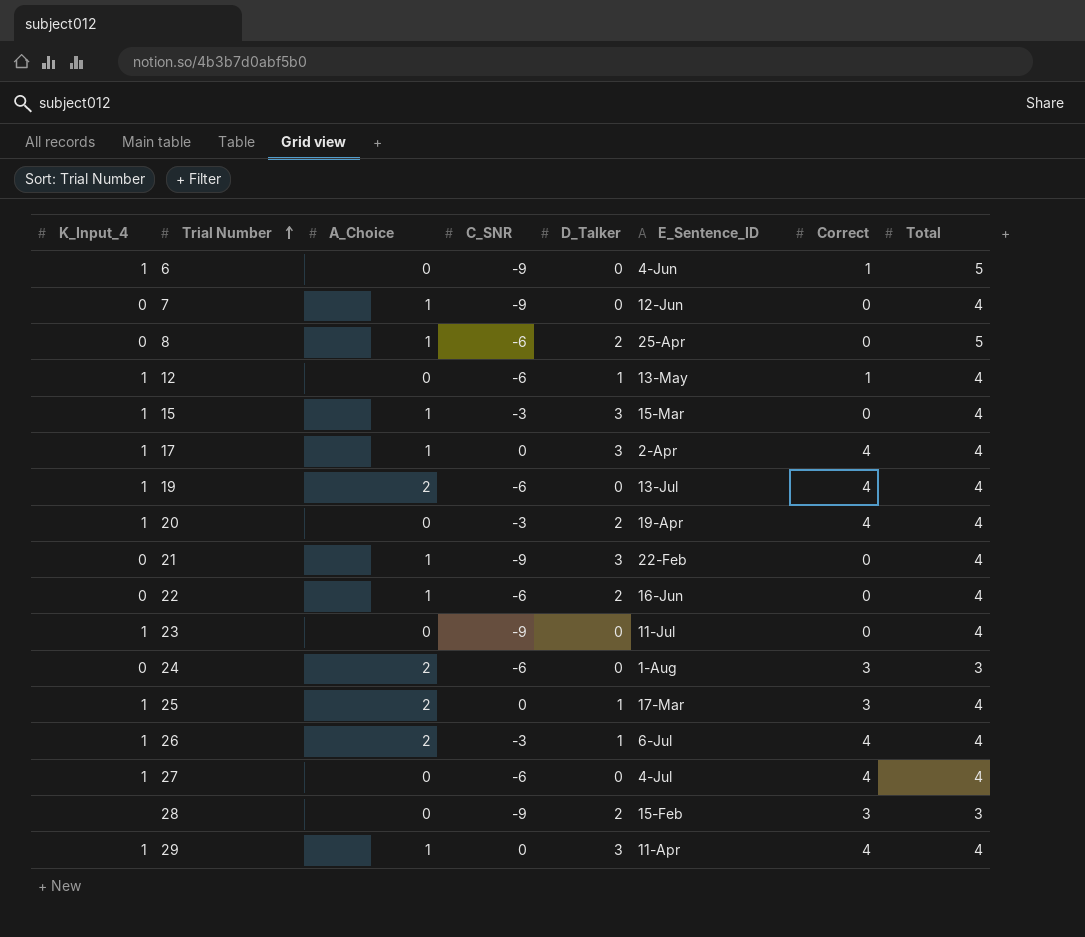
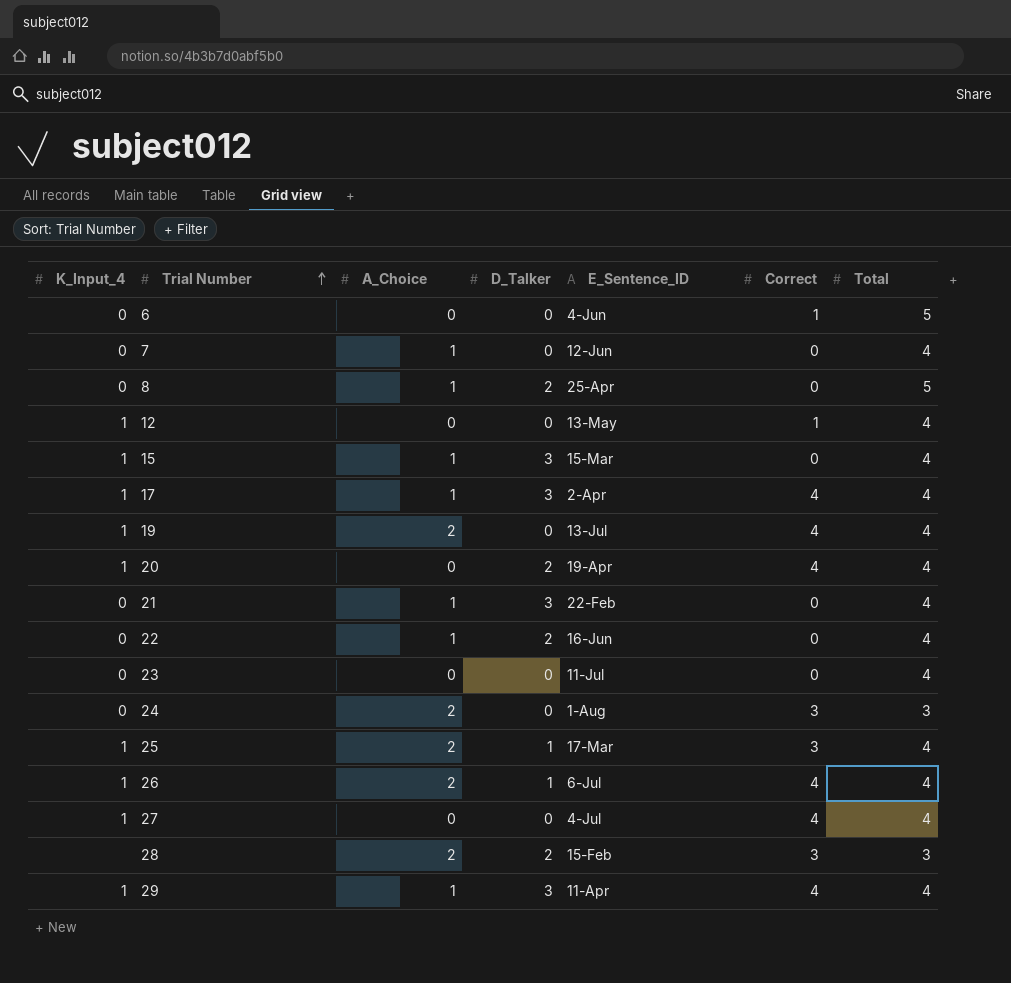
column C_SNR | position: 4 -> none
6 | K_Input_4: 1 -> 0
12 | D_Talker: 1 -> 0
23 | K_Input_4: 1 -> 0
28 | A_Choice: 0 -> 2

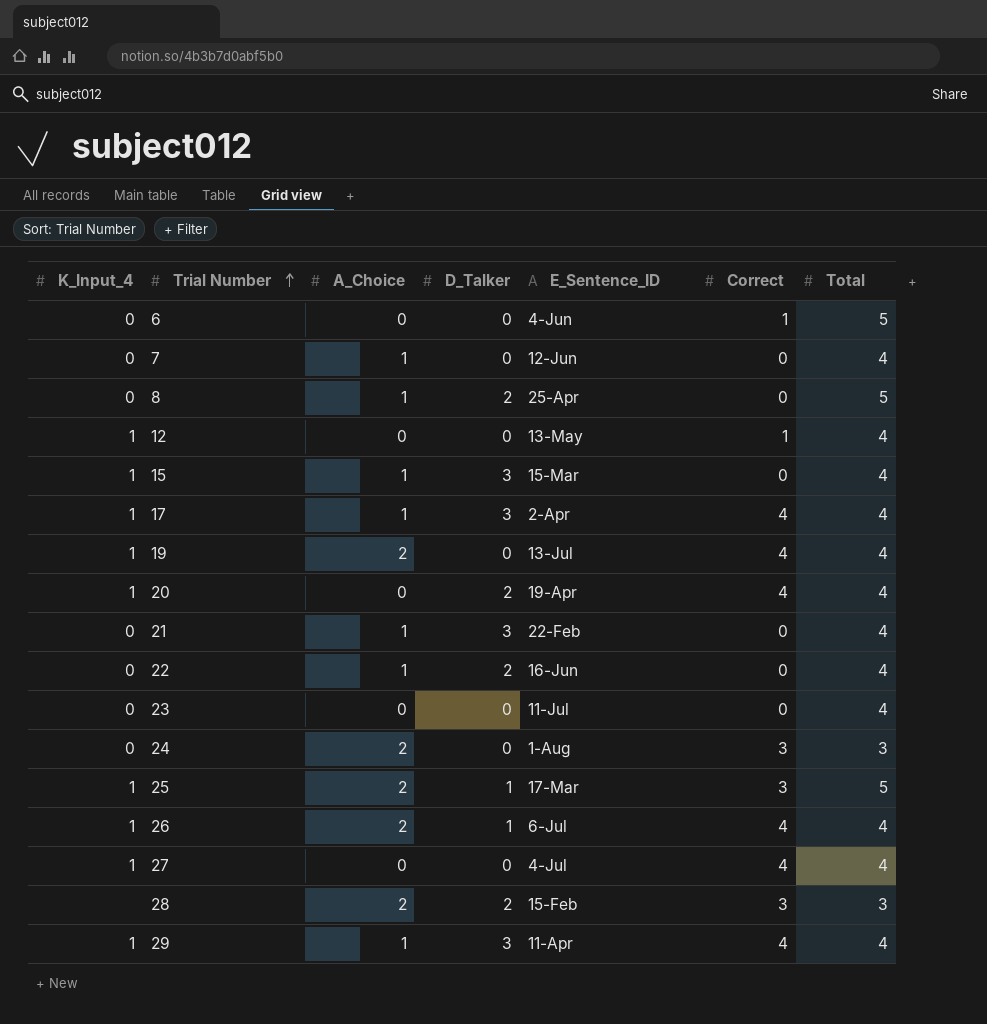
25 | Total: 4 -> 5

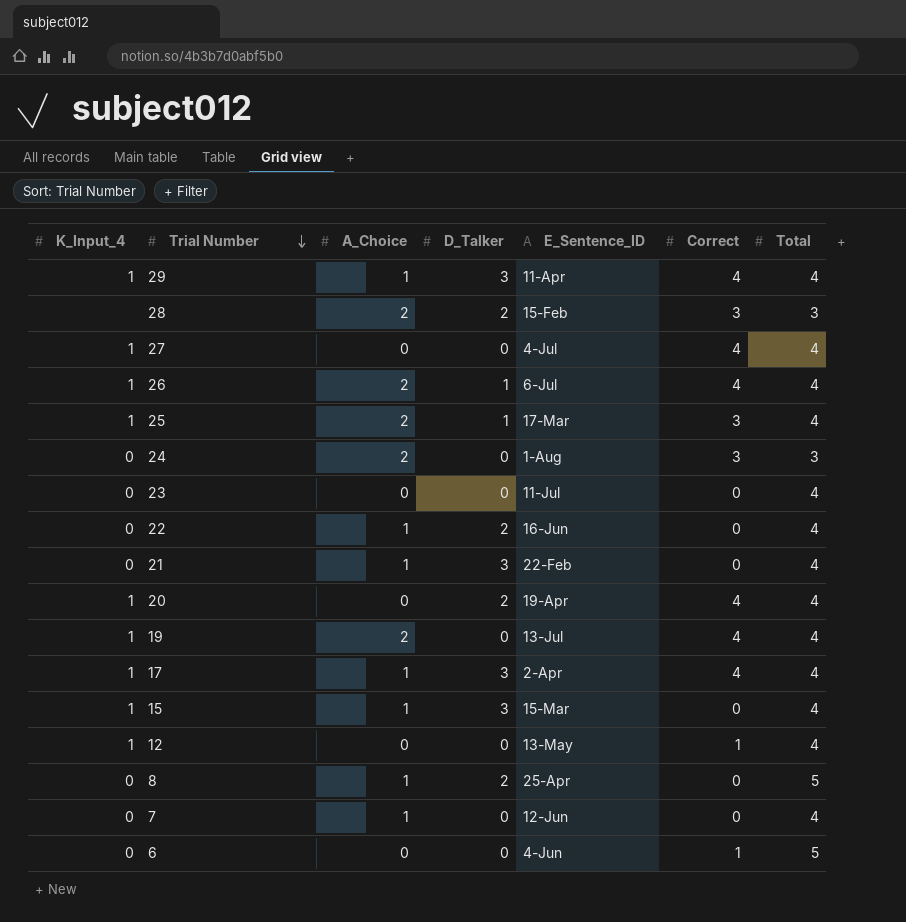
row order: Trial Number ascending -> Trial Number descending
25 | Total: 5 -> 4

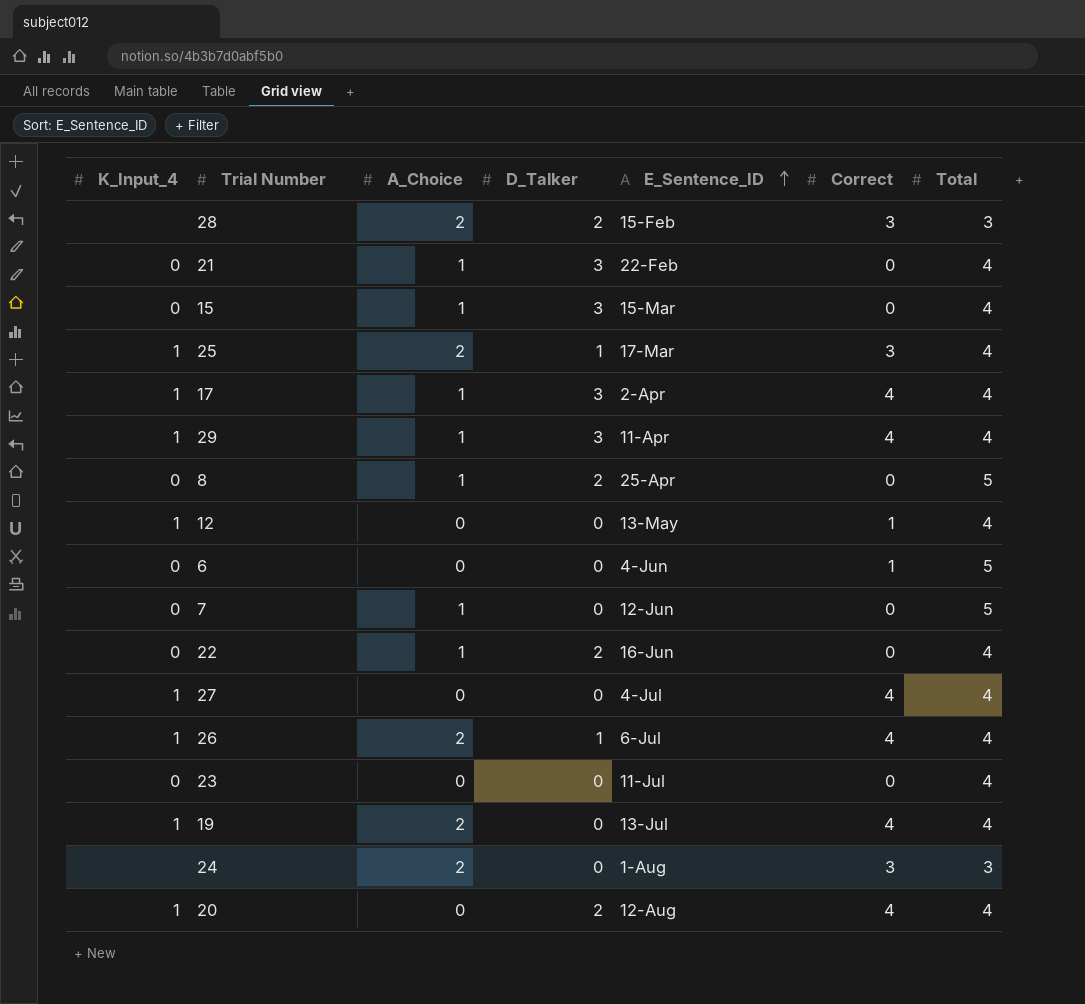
row order: Trial Number descending -> E_Sentence_ID ascending
15 | K_Input_4: 1 -> 0
7 | Total: 4 -> 5
24 | K_Input_4: 0 -> none
20 | E_Sentence_ID: 19-Apr -> 12-Aug

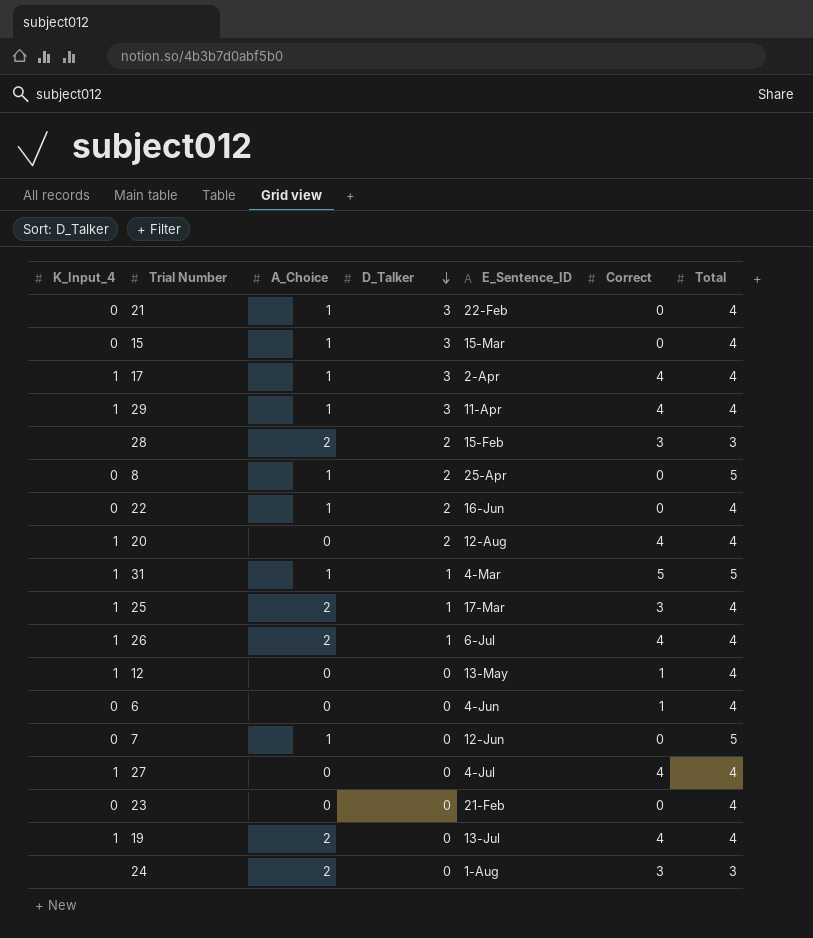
row order: E_Sentence_ID ascending -> D_Talker descending
row 31: none -> 1 | 1 | 1 | 4-Mar | 5 | 5
6 | Total: 5 -> 4
23 | E_Sentence_ID: 11-Jul -> 21-Feb

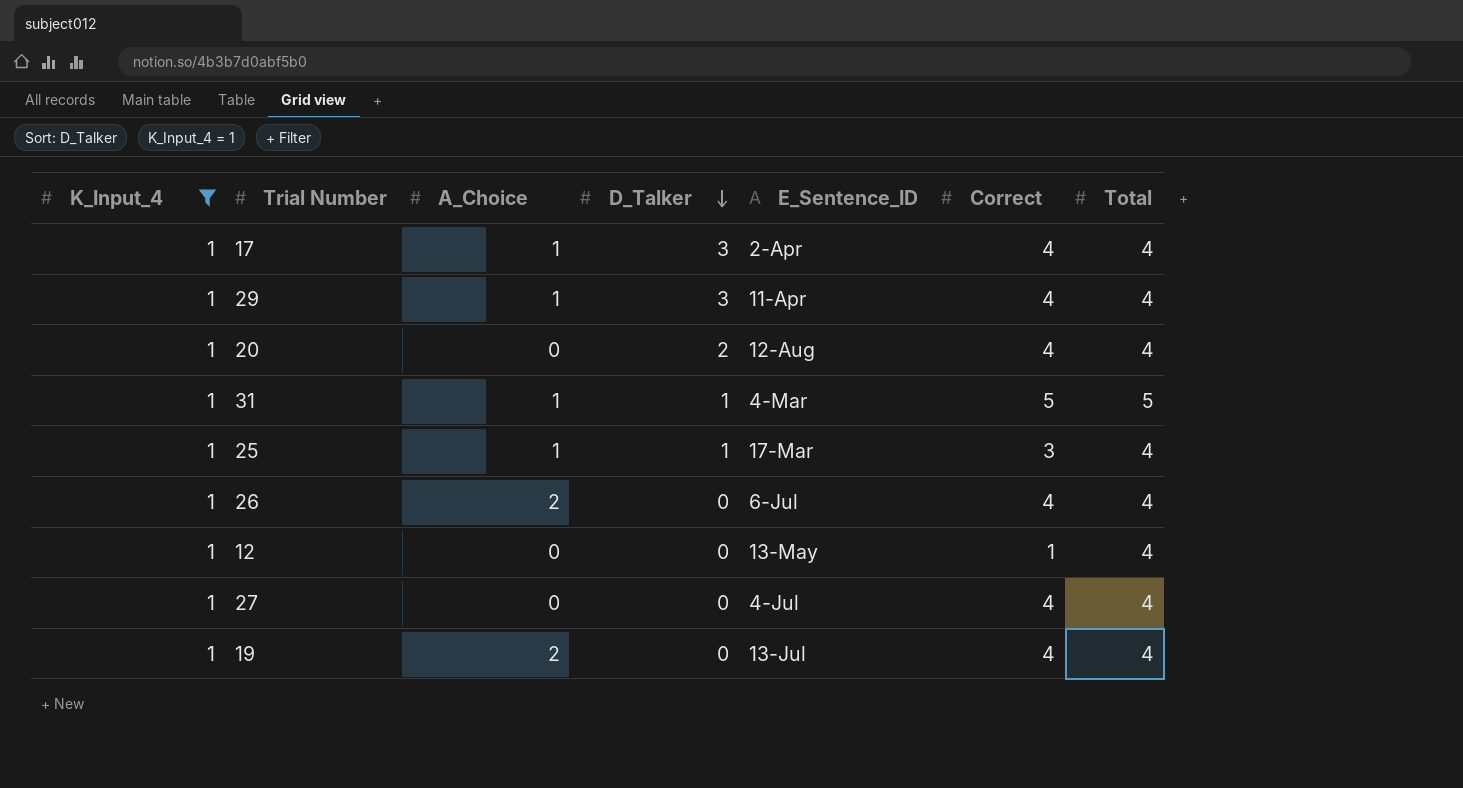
filter: none -> K_Input_4 = 1
25 | A_Choice: 2 -> 1
26 | D_Talker: 1 -> 0

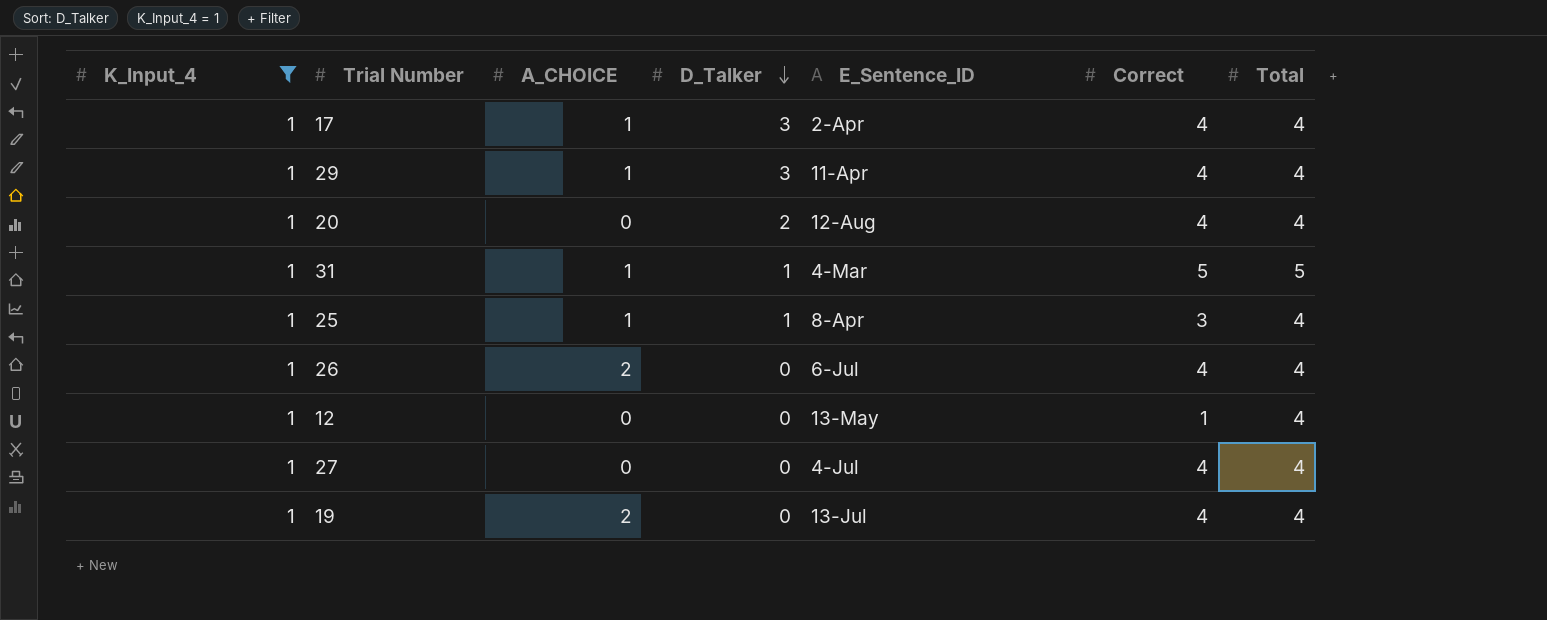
column name: A_Choice -> A_CHOICE
25 | E_Sentence_ID: 17-Mar -> 8-Apr

